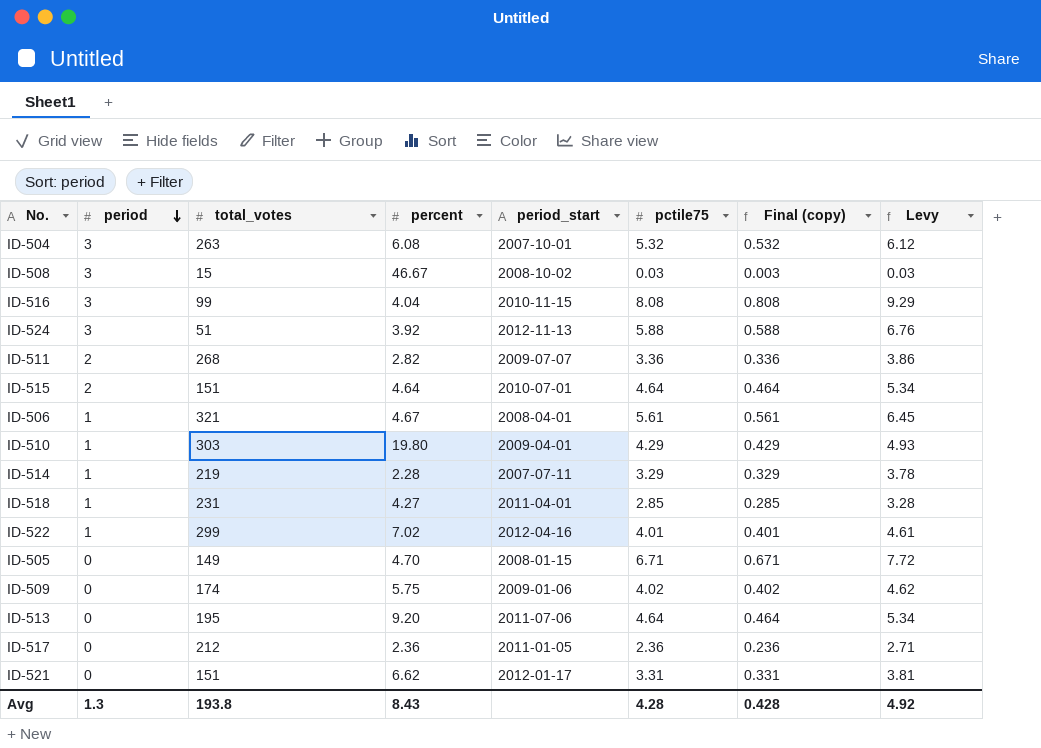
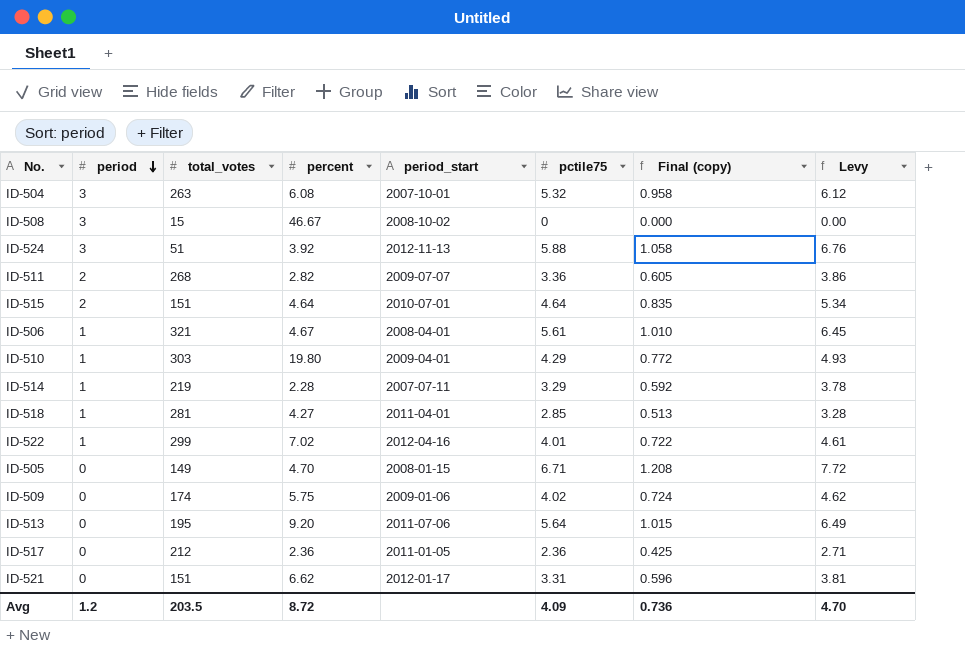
column Final (copy) | formula: [pctile75] * 0.1 -> [pctile75] * 0.18
row ID-516: 3 | 99 | 4.04 | 2010-11-15 | 8.08 | 0.808 | 9.29 -> none
ID-508 | pctile75: 0.03 -> 0
ID-508 | Levy: 0.03 -> 0.00
ID-518 | total_votes: 231 -> 281
ID-513 | pctile75: 4.64 -> 5.64
ID-513 | Levy: 5.34 -> 6.49
Avg | period: 1.3 -> 1.2
Avg | total_votes: 193.8 -> 203.5
Avg | percent: 8.43 -> 8.72
Avg | pctile75: 4.28 -> 4.09
Avg | Final (copy): 0.428 -> 0.736
Avg | Levy: 4.92 -> 4.70

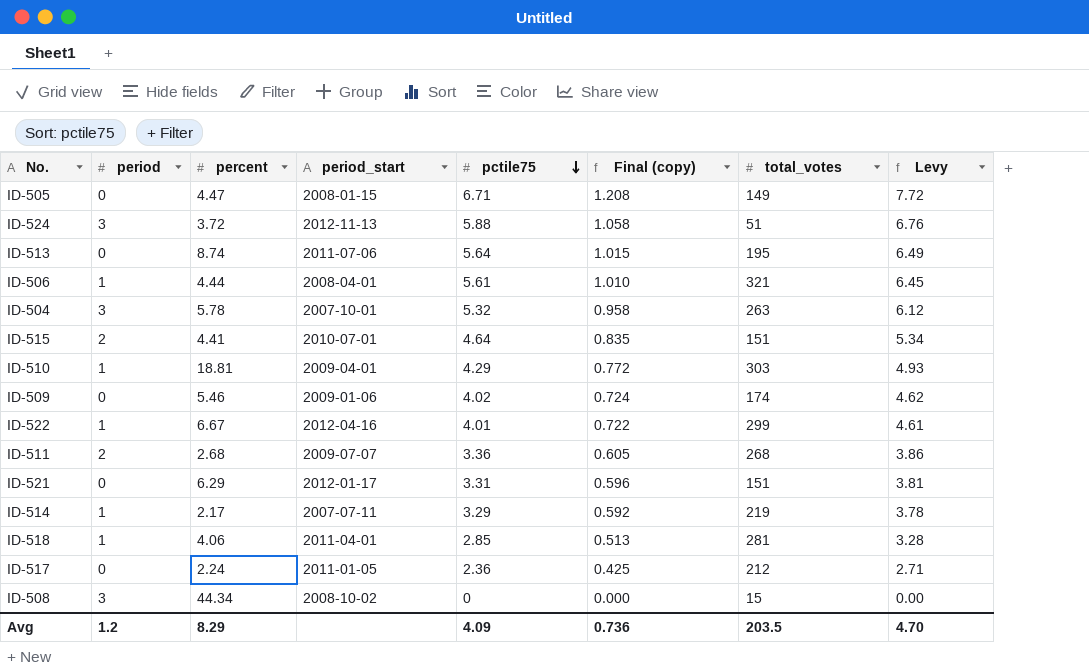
row order: period descending -> pctile75 descending
column total_votes | position: 3 -> 7
ID-505 | percent: 4.70 -> 4.47
ID-524 | percent: 3.92 -> 3.72
ID-513 | percent: 9.20 -> 8.74
ID-506 | percent: 4.67 -> 4.44
ID-504 | percent: 6.08 -> 5.78
ID-515 | percent: 4.64 -> 4.41
ID-510 | percent: 19.80 -> 18.81
ID-509 | percent: 5.75 -> 5.46
ID-522 | percent: 7.02 -> 6.67
ID-511 | percent: 2.82 -> 2.68
ID-521 | percent: 6.62 -> 6.29
ID-514 | percent: 2.28 -> 2.17
ID-518 | percent: 4.27 -> 4.06
ID-517 | percent: 2.36 -> 2.24
ID-508 | percent: 46.67 -> 44.34
Avg | percent: 8.72 -> 8.29

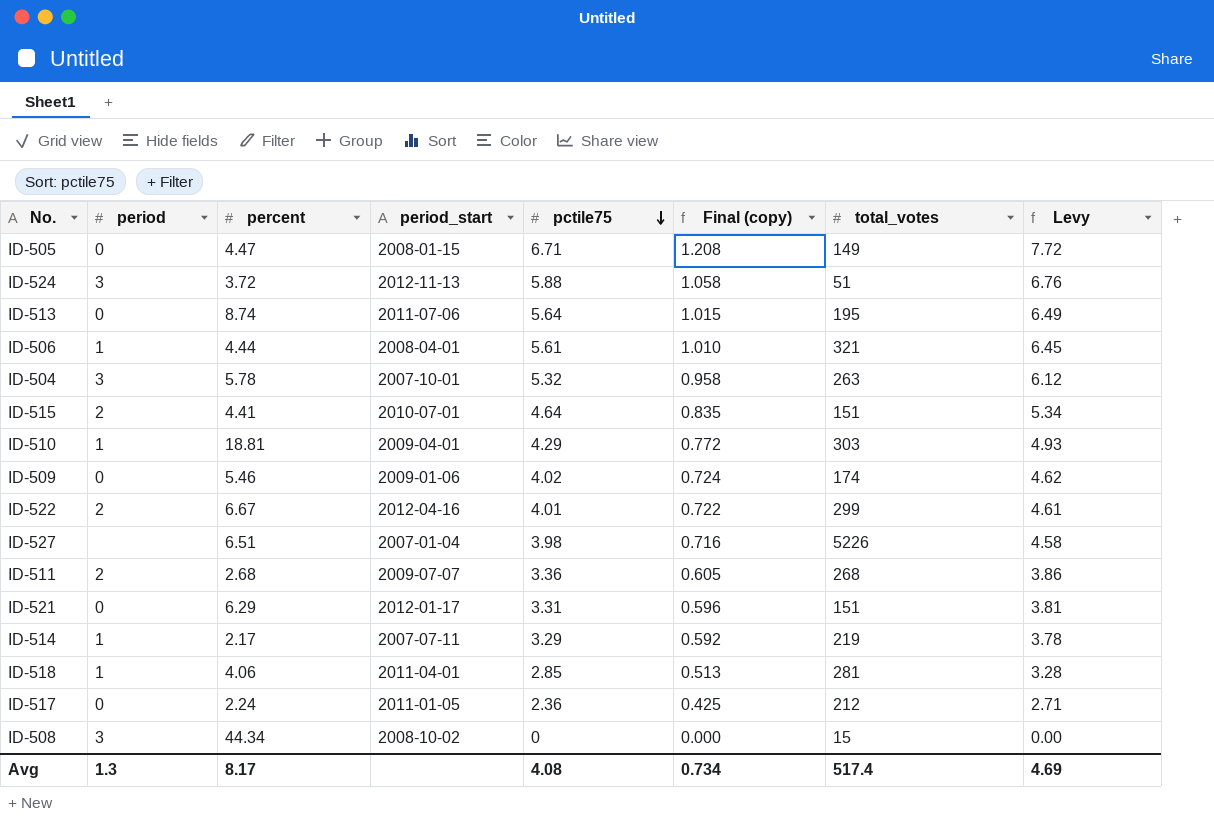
ID-522 | period: 1 -> 2
row ID-527: none -> none | 6.51 | 2007-01-04 | 3.98 | 0.716 | 5226 | 4.58
Avg | period: 1.2 -> 1.3
Avg | percent: 8.29 -> 8.17
Avg | pctile75: 4.09 -> 4.08
Avg | Final (copy): 0.736 -> 0.734
Avg | total_votes: 203.5 -> 517.4
Avg | Levy: 4.70 -> 4.69

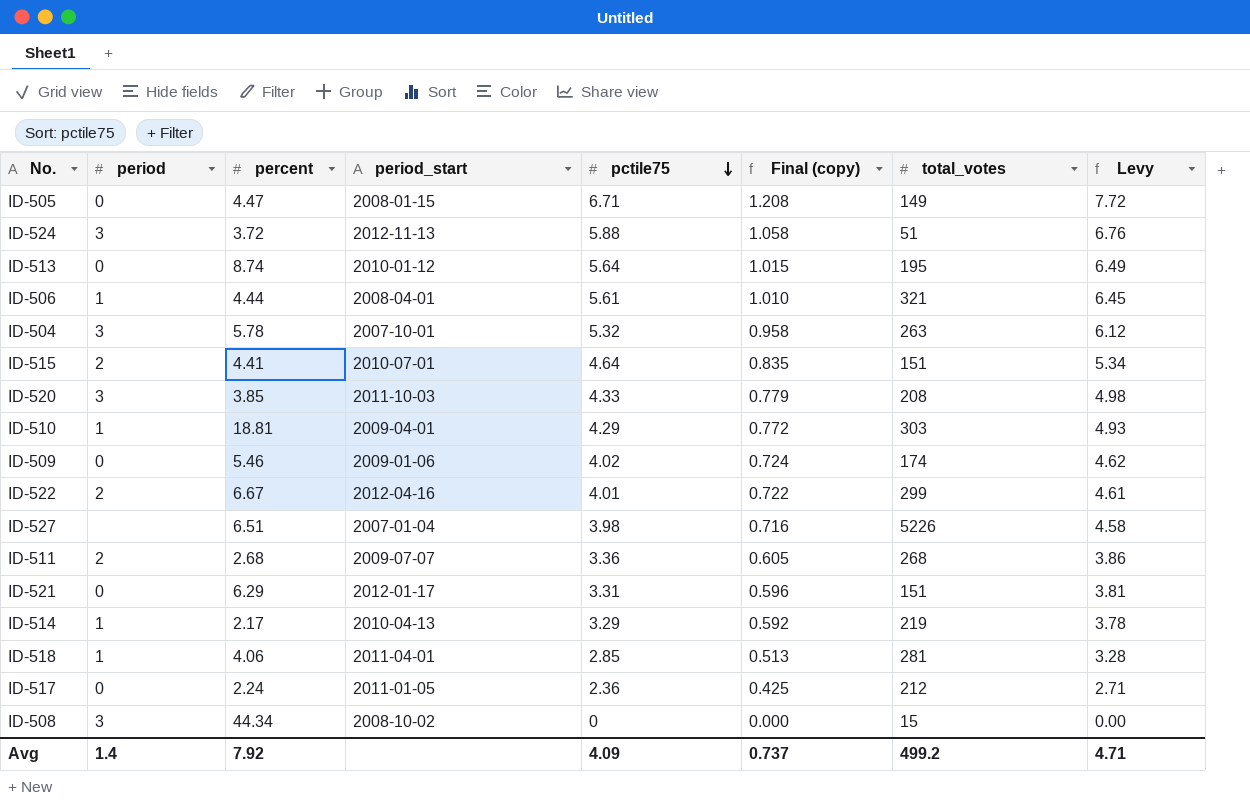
ID-513 | period_start: 2011-07-06 -> 2010-01-12
row ID-520: none -> 3 | 3.85 | 2011-10-03 | 4.33 | 0.779 | 208 | 4.98
ID-514 | period_start: 2007-07-11 -> 2010-04-13
Avg | period: 1.3 -> 1.4
Avg | percent: 8.17 -> 7.92
Avg | pctile75: 4.08 -> 4.09
Avg | Final (copy): 0.734 -> 0.737
Avg | total_votes: 517.4 -> 499.2
Avg | Levy: 4.69 -> 4.71

